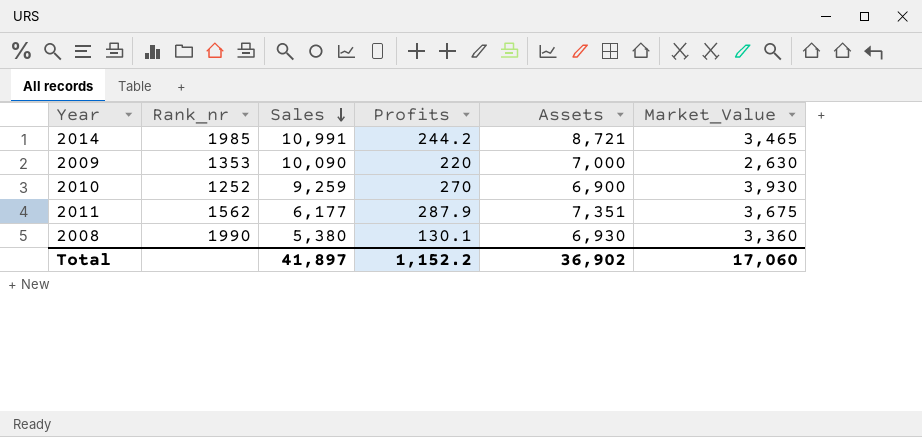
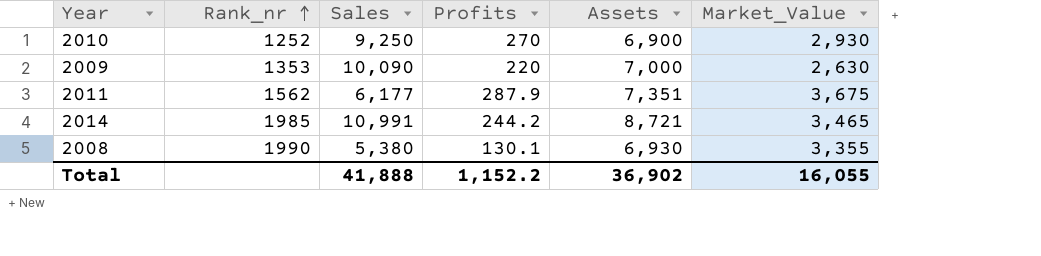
row order: Sales descending -> Rank_nr ascending
2010 | Sales: 9,259 -> 9,250
2010 | Market_Value: 3,930 -> 2,930
2008 | Market_Value: 3,360 -> 3,355
Total | Sales: 41,897 -> 41,888
Total | Market_Value: 17,060 -> 16,055

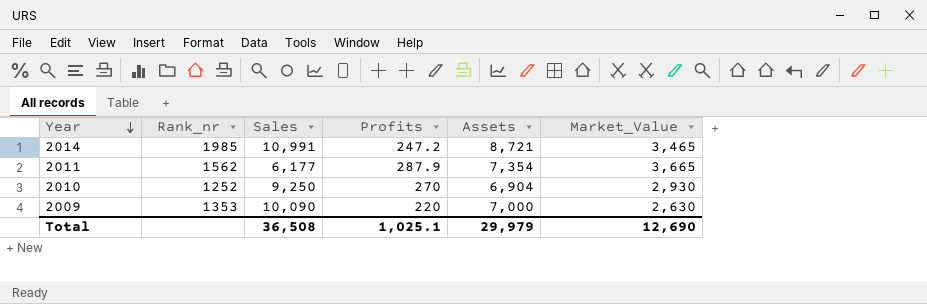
row order: Rank_nr ascending -> Year descending
row 2008: 1990 | 5,380 | 130.1 | 6,930 | 3,355 -> none
2014 | Profits: 244.2 -> 247.2
2011 | Assets: 7,351 -> 7,354
2011 | Market_Value: 3,675 -> 3,665
2010 | Assets: 6,900 -> 6,904
Total | Sales: 41,888 -> 36,508
Total | Profits: 1,152.2 -> 1,025.1
Total | Assets: 36,902 -> 29,979
Total | Market_Value: 16,055 -> 12,690

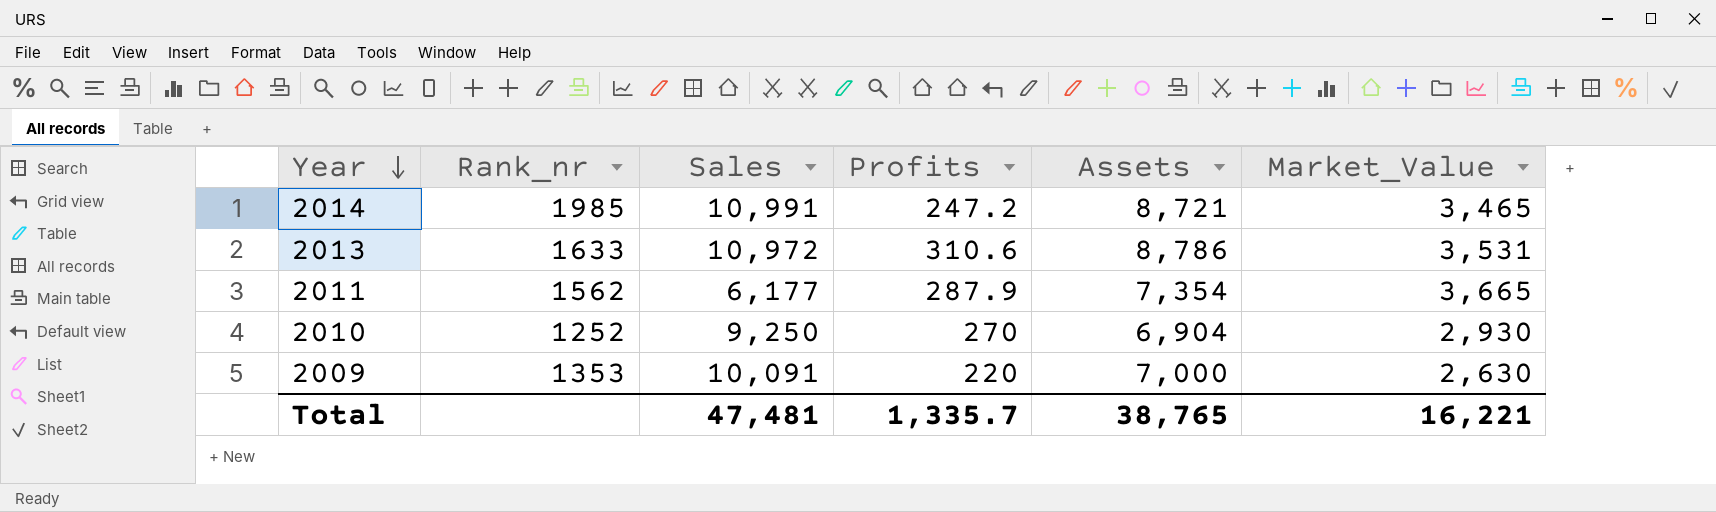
row 2013: none -> 1633 | 10,972 | 310.6 | 8,786 | 3,531
2009 | Sales: 10,090 -> 10,091
Total | Sales: 36,508 -> 47,481
Total | Profits: 1,025.1 -> 1,335.7
Total | Assets: 29,979 -> 38,765
Total | Market_Value: 12,690 -> 16,221

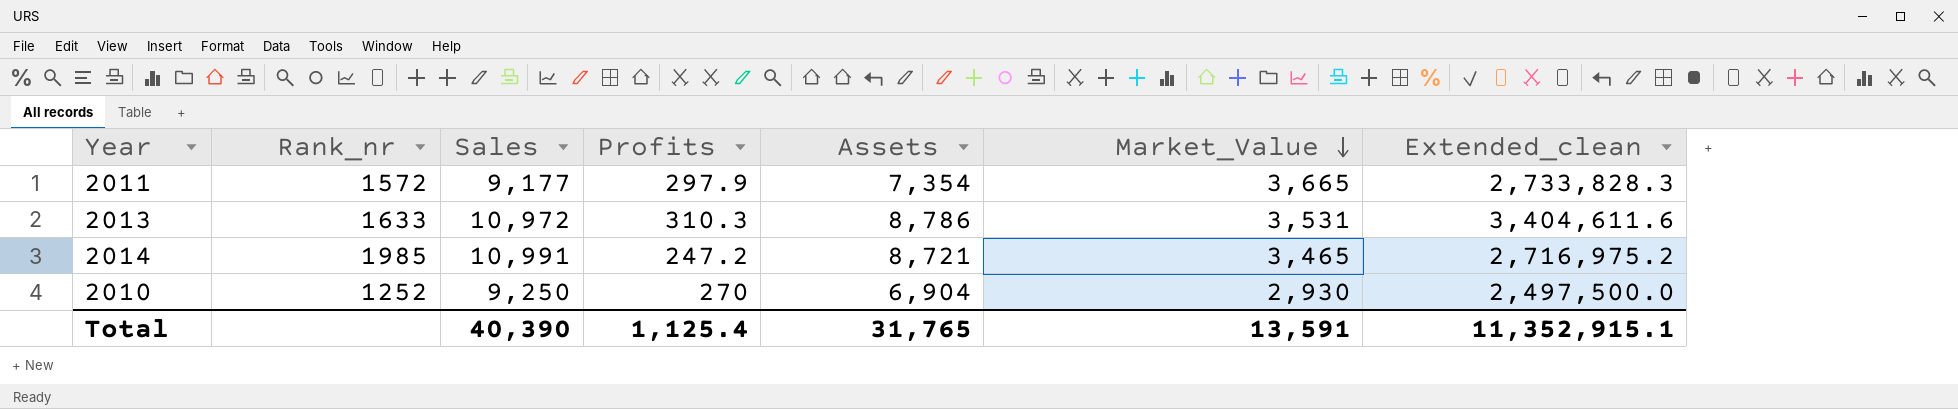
row order: Year descending -> Market_Value descending
column Extended_clean | formula: none -> [Sales] * [Profits]
row 2009: 1353 | 10,091 | 220 | 7,000 | 2,630 -> none
2011 | Rank_nr: 1562 -> 1572
2011 | Sales: 6,177 -> 9,177
2011 | Profits: 287.9 -> 297.9
2013 | Profits: 310.6 -> 310.3
Total | Sales: 47,481 -> 40,390
Total | Profits: 1,335.7 -> 1,125.4
Total | Assets: 38,765 -> 31,765
Total | Market_Value: 16,221 -> 13,591

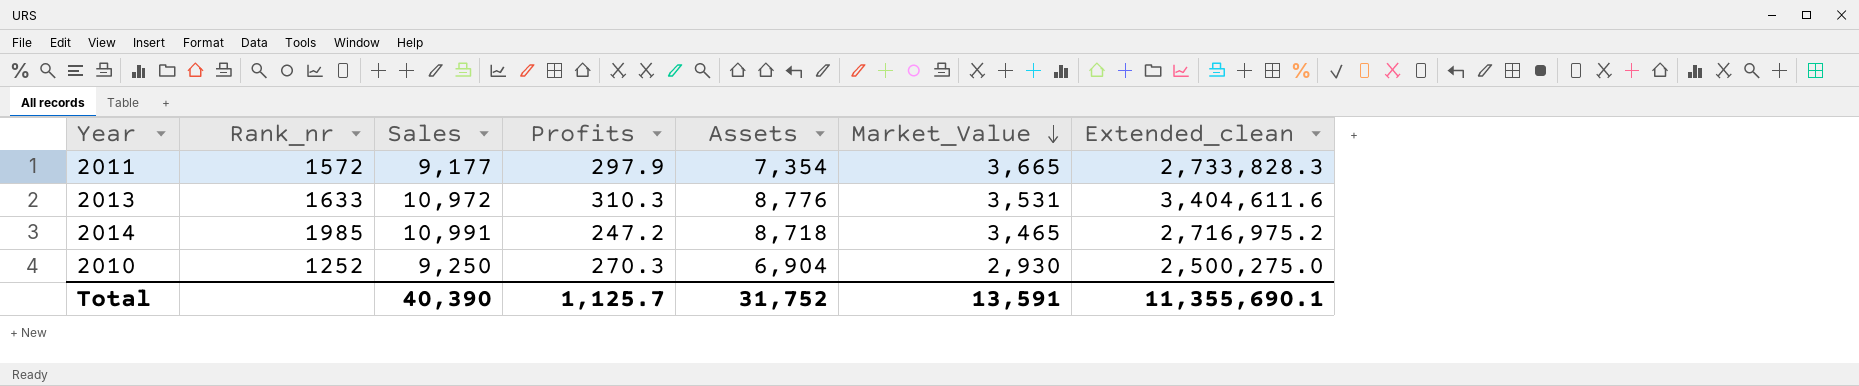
2013 | Assets: 8,786 -> 8,776
2014 | Assets: 8,721 -> 8,718
2010 | Profits: 270 -> 270.3
2010 | Extended_clean: 2,497,500.0 -> 2,500,275.0
Total | Profits: 1,125.4 -> 1,125.7
Total | Assets: 31,765 -> 31,752
Total | Extended_clean: 11,352,915.1 -> 11,355,690.1

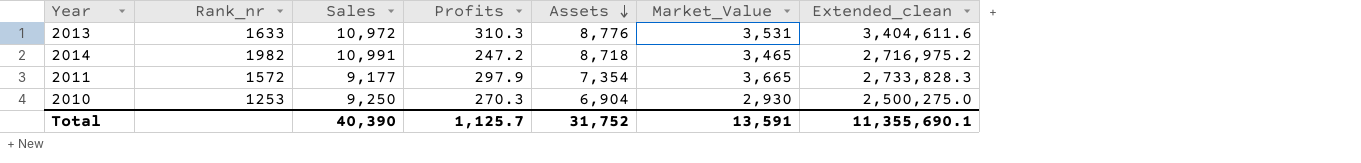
row order: Market_Value descending -> Assets descending
2014 | Rank_nr: 1985 -> 1982
2010 | Rank_nr: 1252 -> 1253

